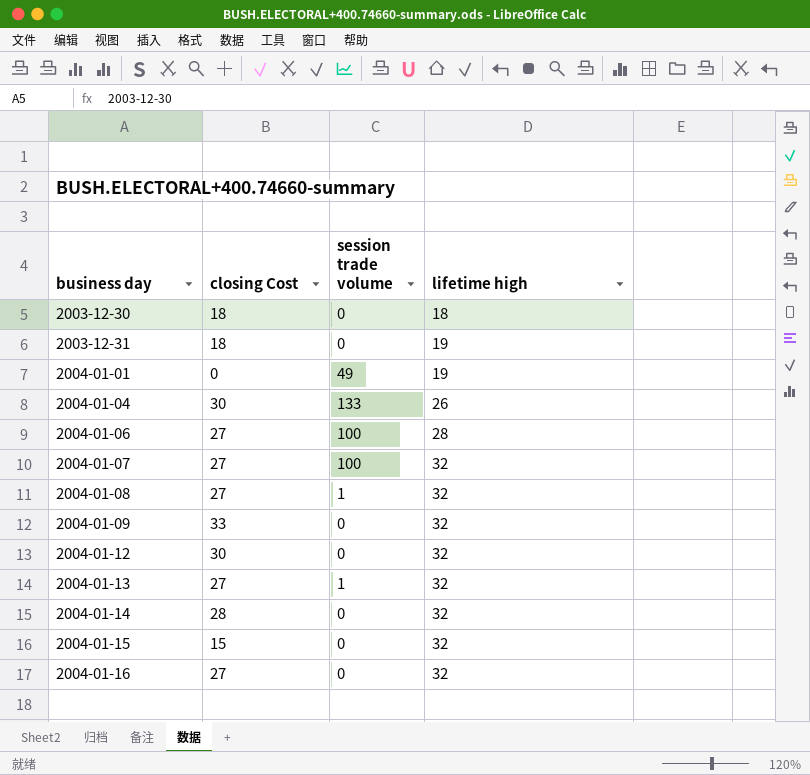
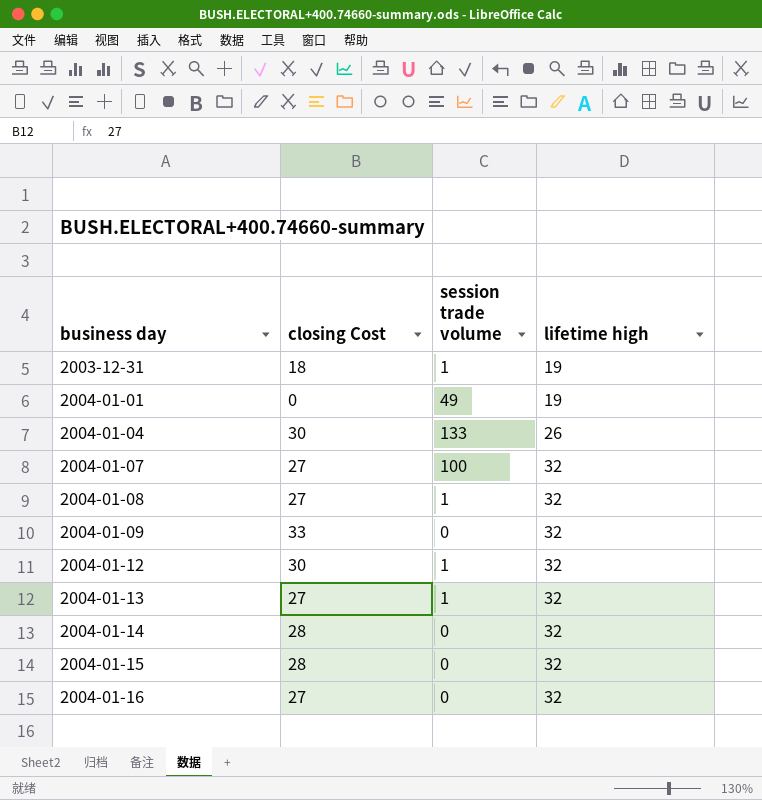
row 2003-12-30: 18 | 0 | 18 -> none
row 2004-01-06: 27 | 100 | 28 -> none
2003-12-31 | session trade volume: 0 -> 1
2004-01-12 | session trade volume: 0 -> 1
2004-01-15 | closing Cost: 15 -> 28

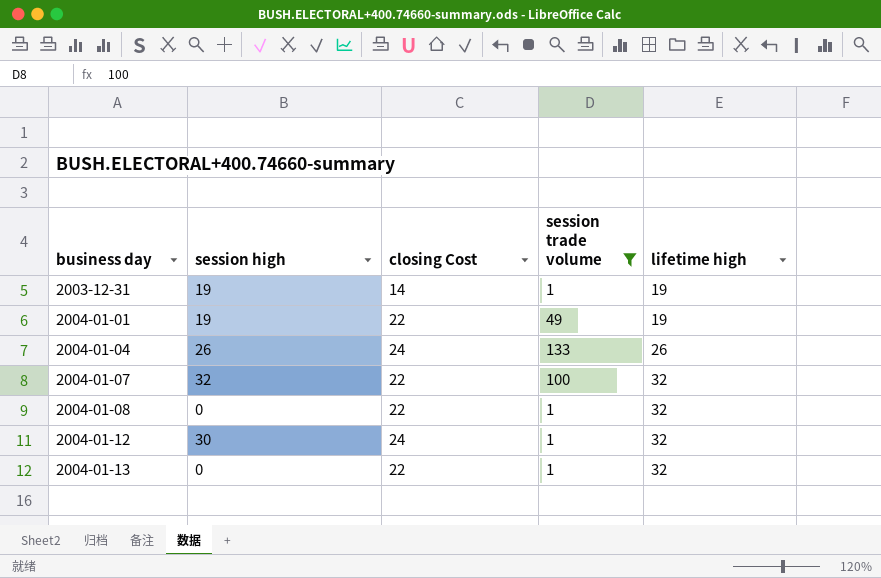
filter: none -> session trade volume != 0
column session high | position: none -> 2
2003-12-31 | closing Cost: 18 -> 14
2004-01-01 | closing Cost: 0 -> 22
2004-01-04 | closing Cost: 30 -> 24
2004-01-07 | closing Cost: 27 -> 22
2004-01-08 | closing Cost: 27 -> 22
2004-01-12 | closing Cost: 30 -> 24
2004-01-13 | closing Cost: 27 -> 22

